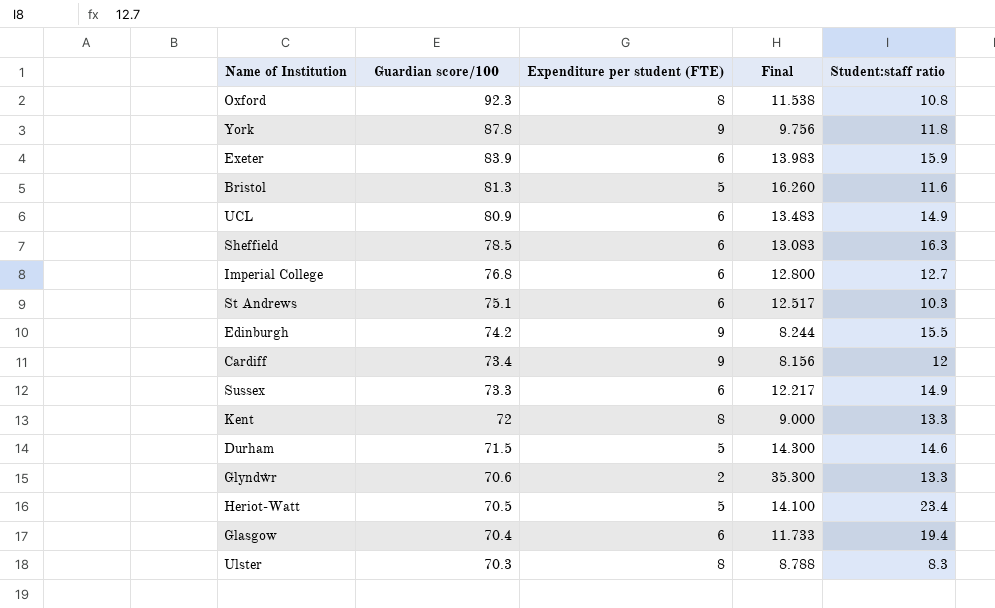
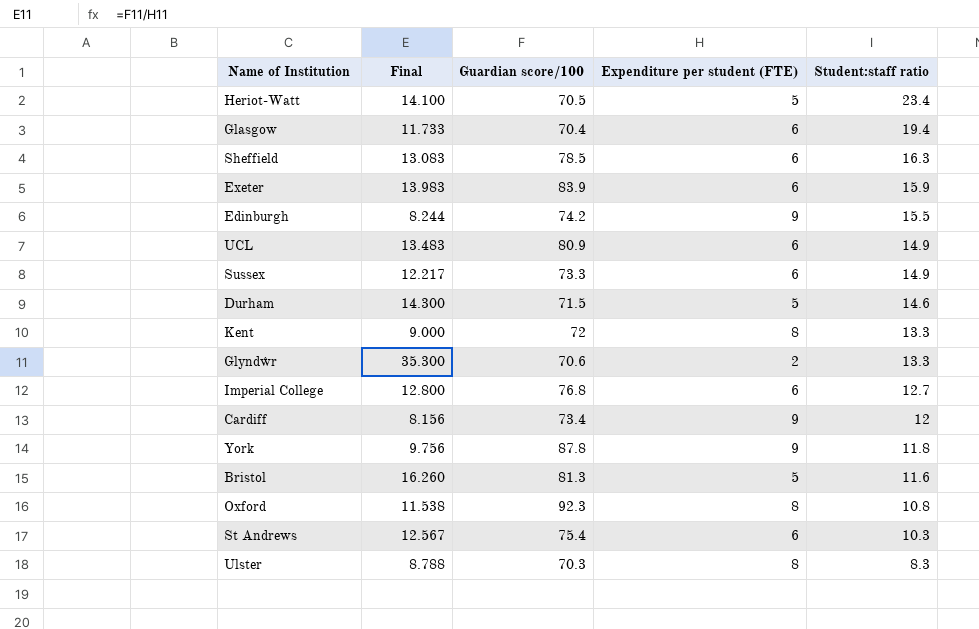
row order: Guardian score/100 descending -> Student:staff ratio descending
column Final | position: 4 -> 2
St Andrews | Final: 12.517 -> 12.567
St Andrews | Guardian score/100: 75.1 -> 75.4

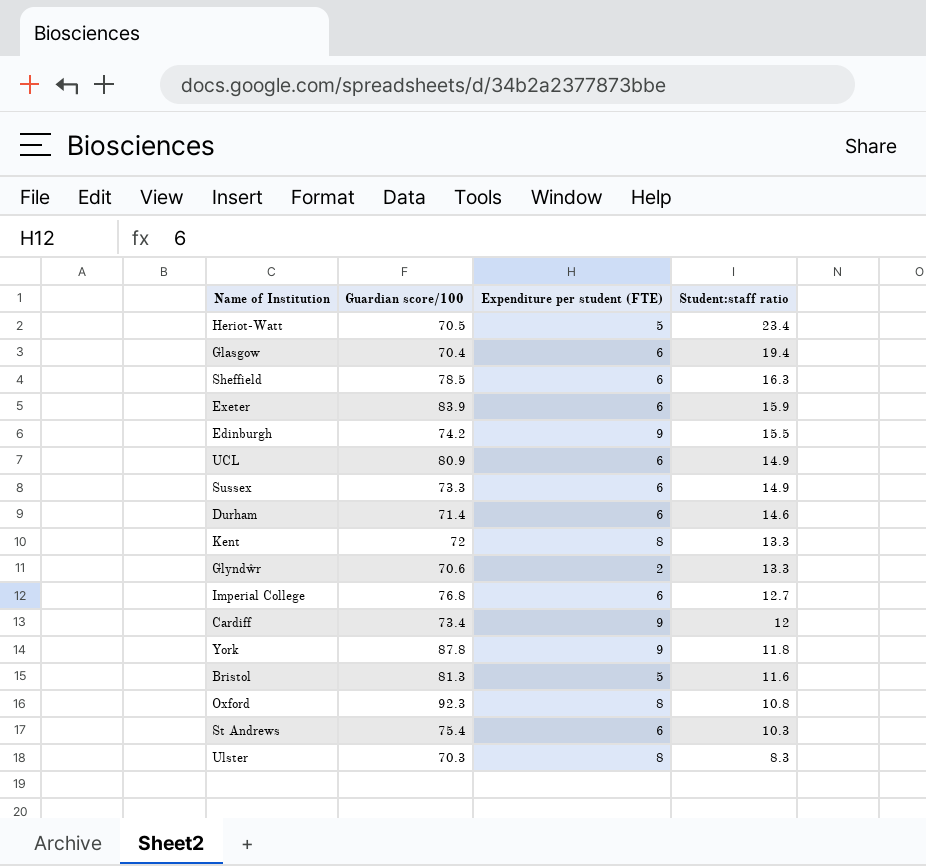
column Final | formula: [Guardian score/100] / [Expenditure per student (FTE)] -> none
Durham | Guardian score/100: 71.5 -> 71.4
Durham | Expenditure per student (FTE): 5 -> 6

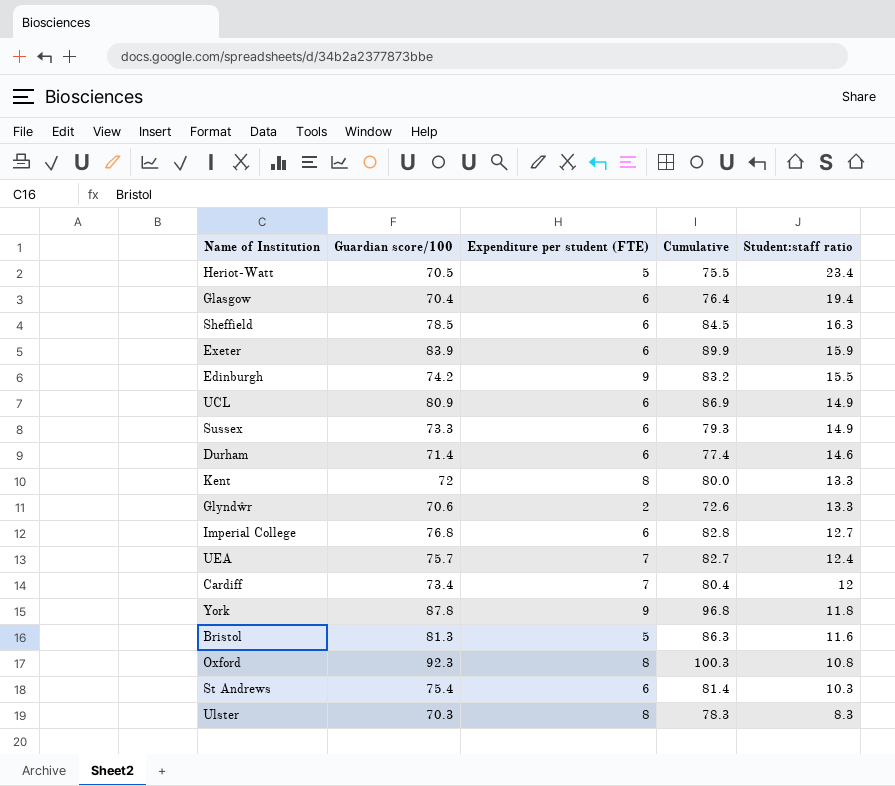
column Cumulative | formula: none -> [Guardian score/100] + [Expenditure per student (FTE)]
row UEA: none -> 75.7 | 7 | 82.7 | 12.4
Cardiff | Expenditure per student (FTE): 9 -> 7

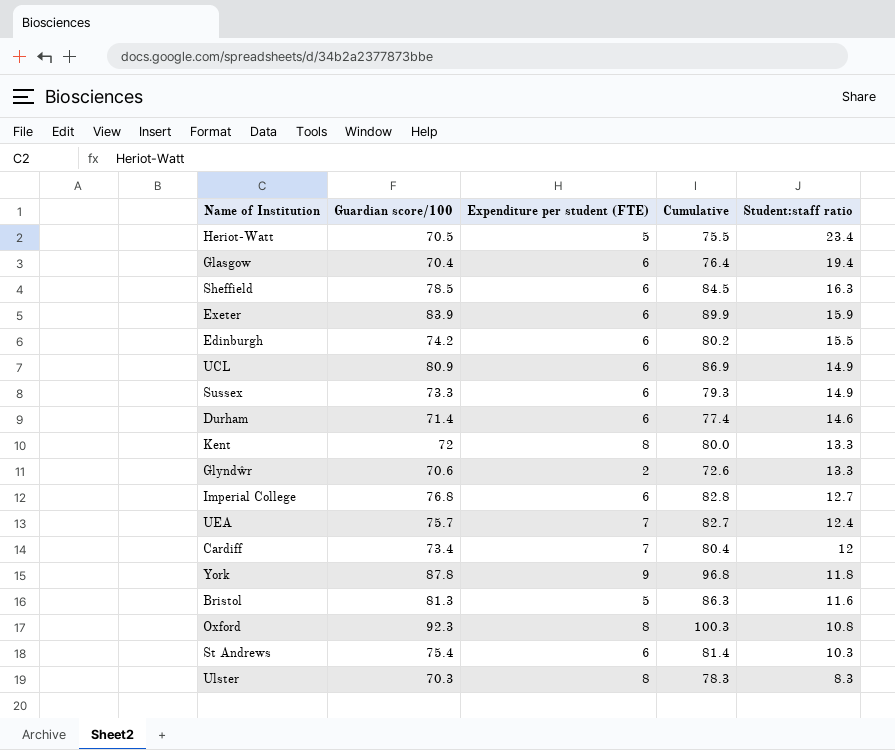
Edinburgh | Expenditure per student (FTE): 9 -> 6
Edinburgh | Cumulative: 83.2 -> 80.2

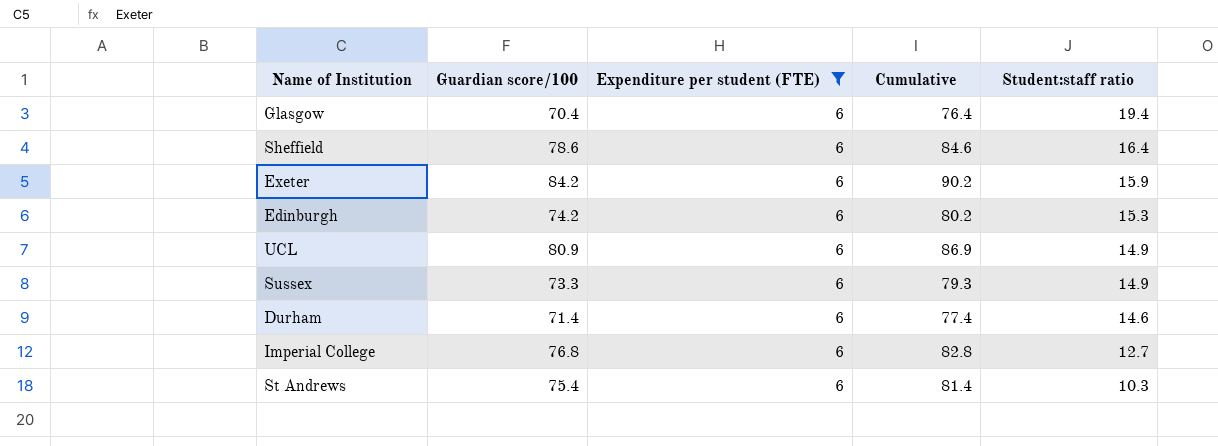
filter: none -> Expenditure per student (FTE) = 6
Sheffield | Guardian score/100: 78.5 -> 78.6
Sheffield | Cumulative: 84.5 -> 84.6
Sheffield | Student:staff ratio: 16.3 -> 16.4
Exeter | Guardian score/100: 83.9 -> 84.2
Exeter | Cumulative: 89.9 -> 90.2
Edinburgh | Student:staff ratio: 15.5 -> 15.3

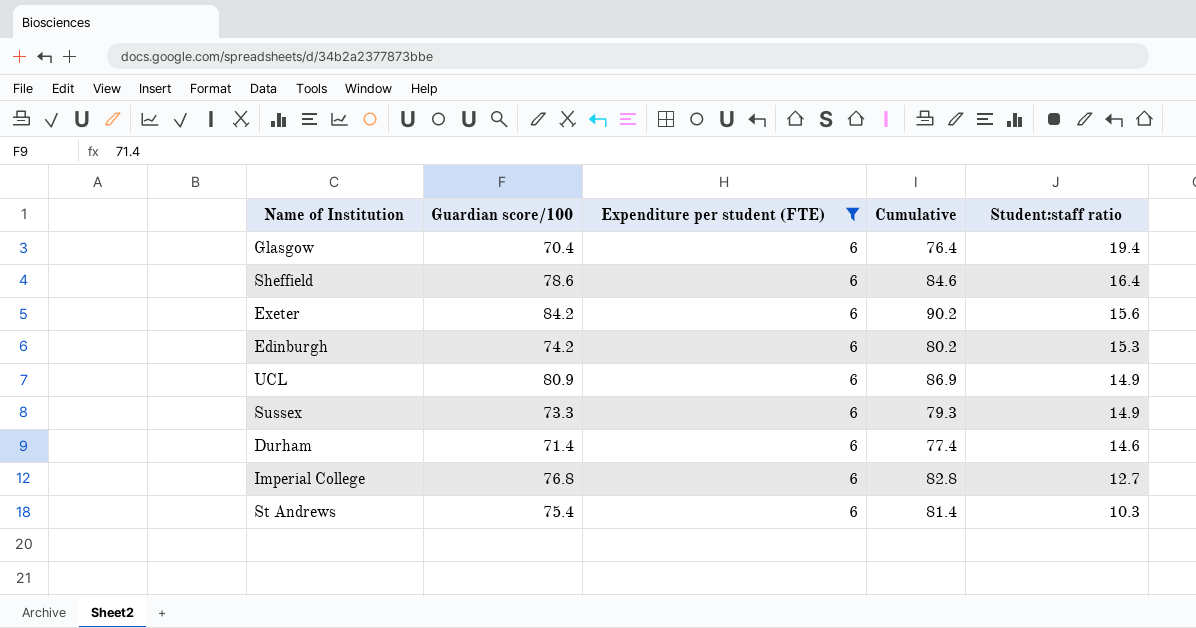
Exeter | Student:staff ratio: 15.9 -> 15.6

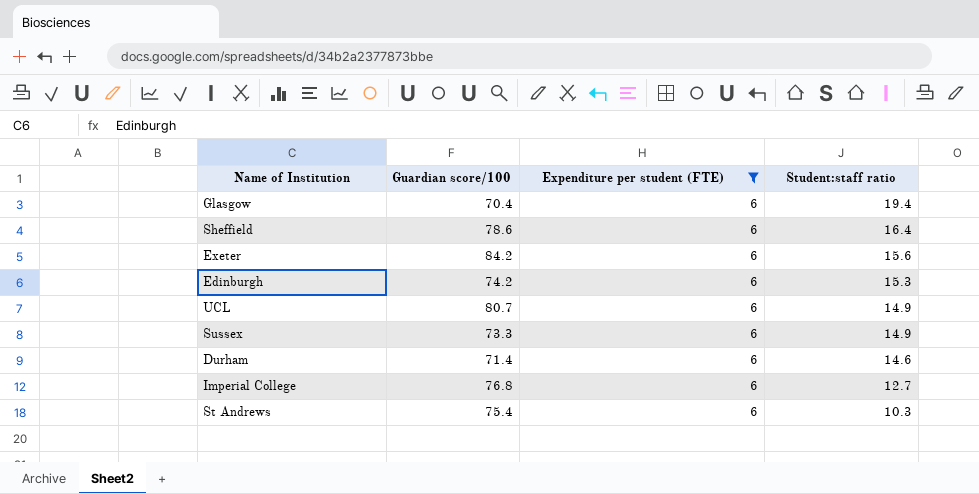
column Cumulative | formula: [Guardian score/100] + [Expenditure per student (FTE)] -> none
UCL | Guardian score/100: 80.9 -> 80.7

